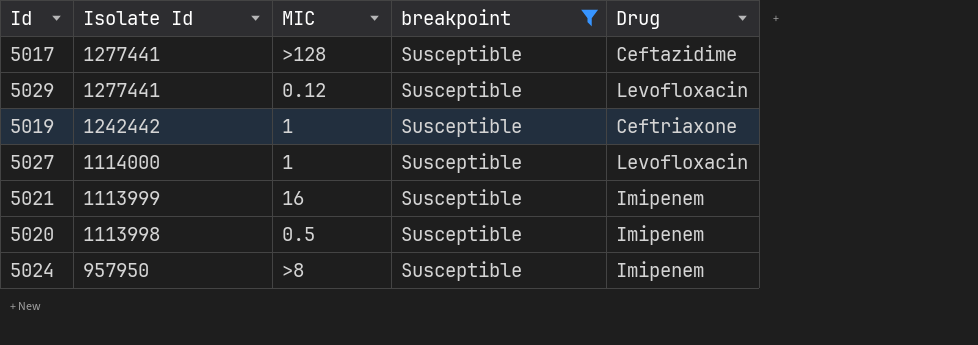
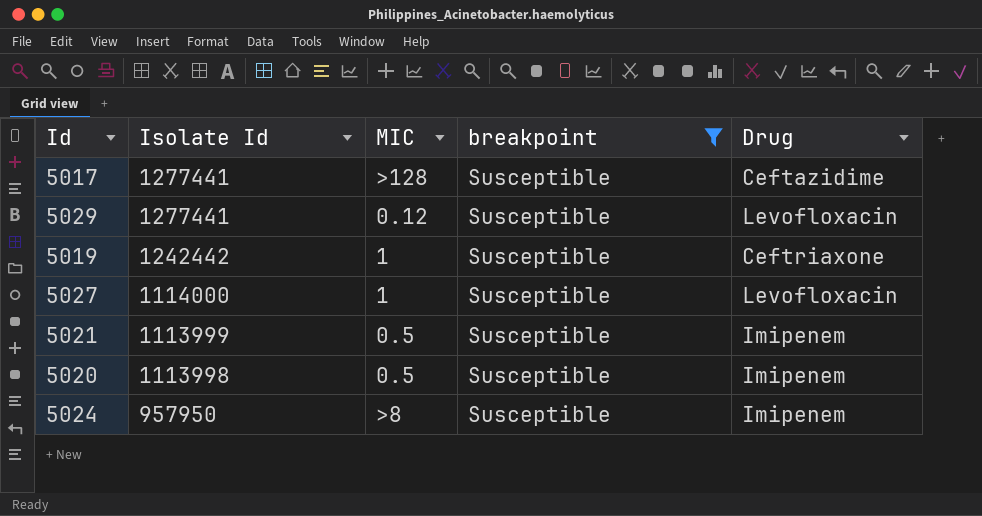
5021 | MIC: 16 -> 0.5

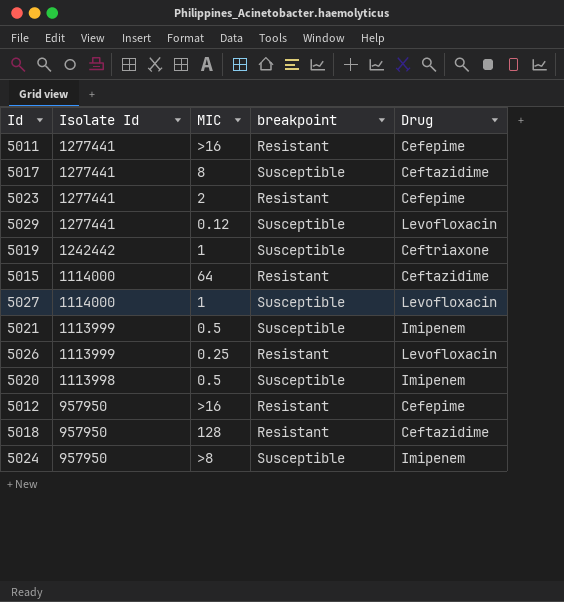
filter: breakpoint = Susceptible -> none
5017 | MIC: >128 -> 8

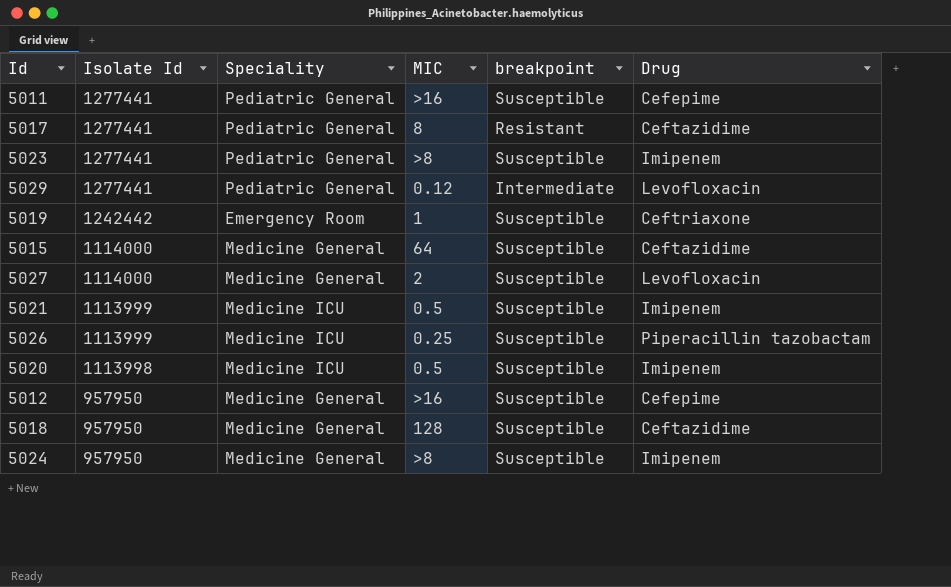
column Speciality | position: none -> 3
5011 | breakpoint: Resistant -> Susceptible
5017 | breakpoint: Susceptible -> Resistant
5023 | MIC: 2 -> >8
5023 | breakpoint: Resistant -> Susceptible
5023 | Drug: Cefepime -> Imipenem
5029 | breakpoint: Susceptible -> Intermediate
5015 | breakpoint: Resistant -> Susceptible
5027 | MIC: 1 -> 2
5026 | breakpoint: Resistant -> Susceptible
5026 | Drug: Levofloxacin -> Piperacillin tazobactam
5012 | breakpoint: Resistant -> Susceptible
5018 | breakpoint: Resistant -> Susceptible

